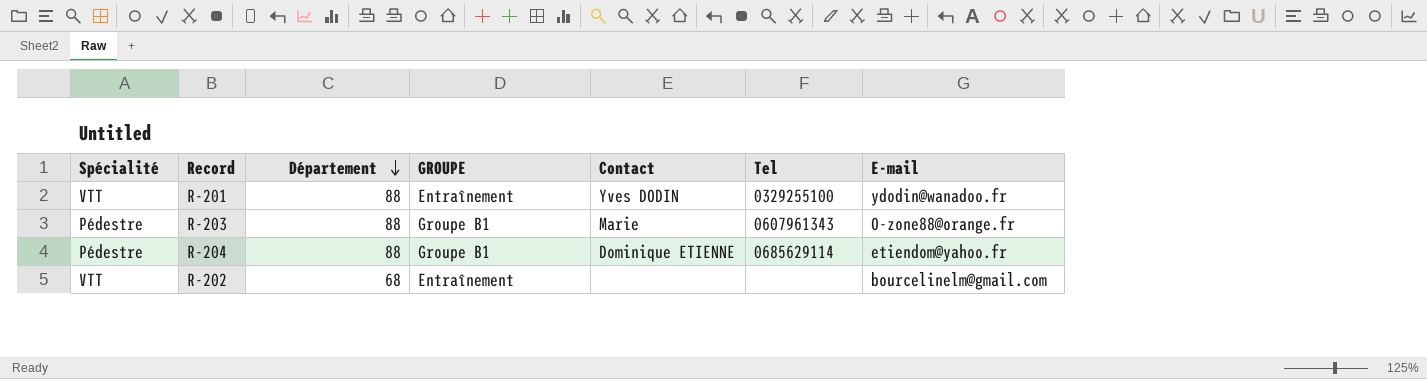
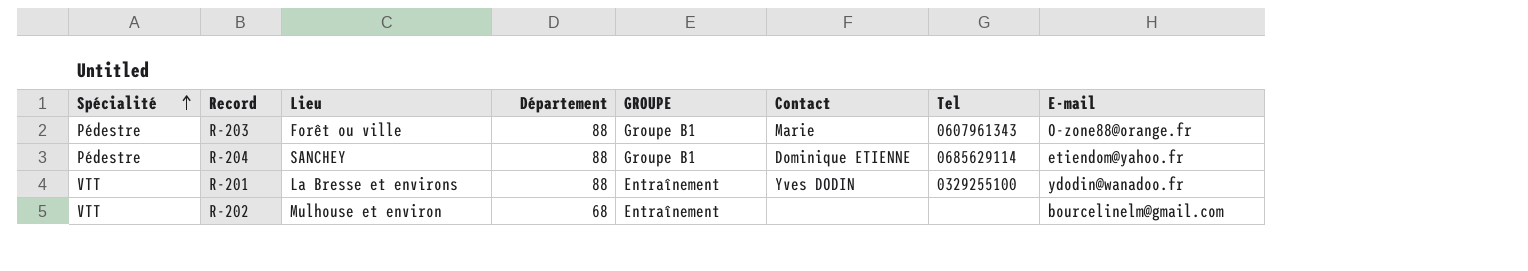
row order: Département descending -> Spécialité ascending
column Lieu | position: none -> 3

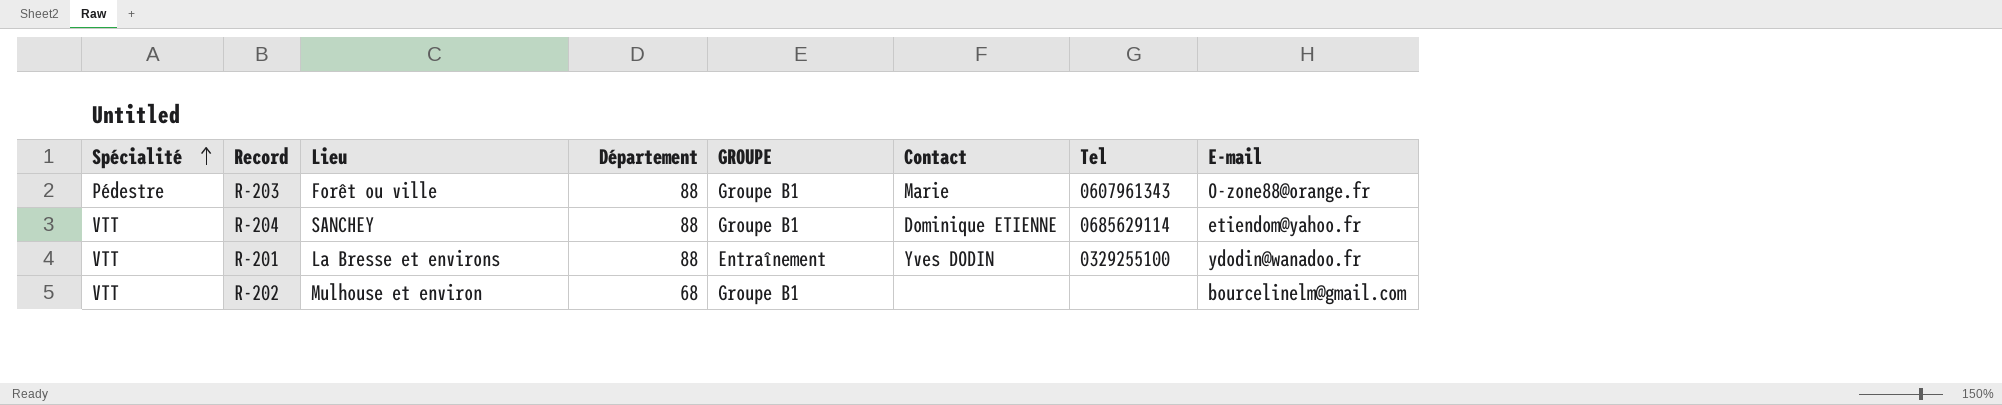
R-204 | Spécialité: Pédestre -> VTT
R-202 | GROUPE: Entraînement -> Groupe B1

